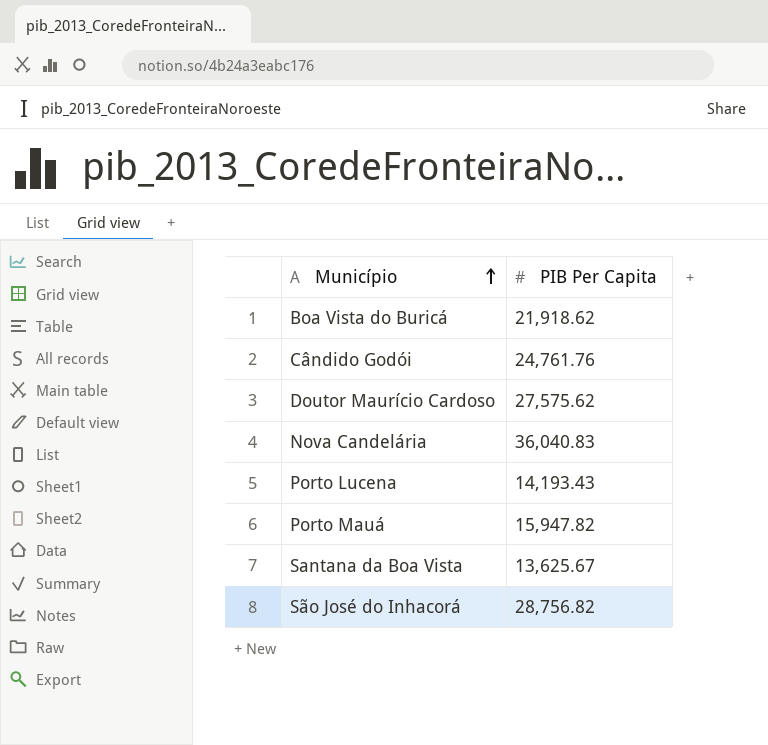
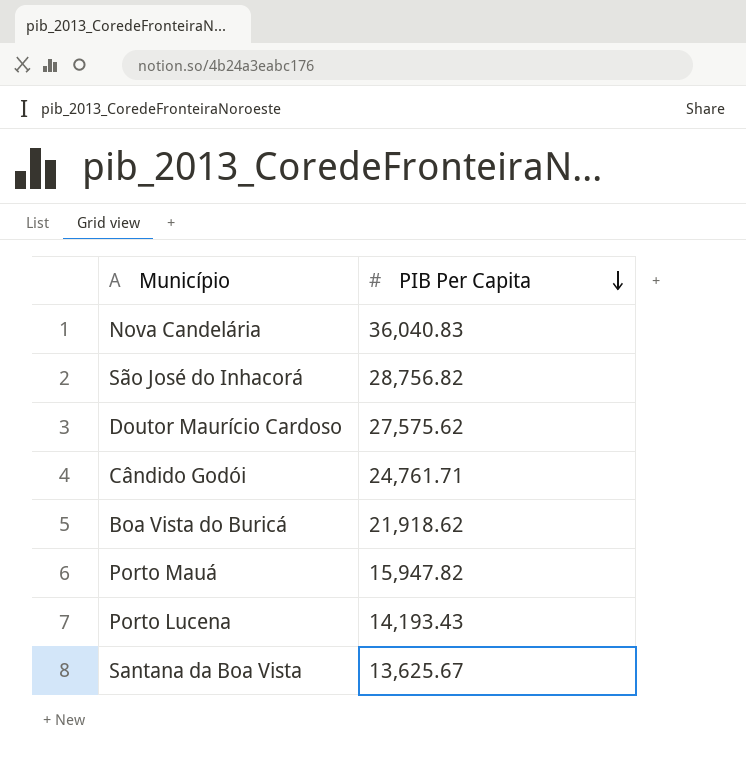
row order: Município ascending -> PIB Per Capita descending
Cândido Godói | PIB Per Capita: 24,761.76 -> 24,761.71

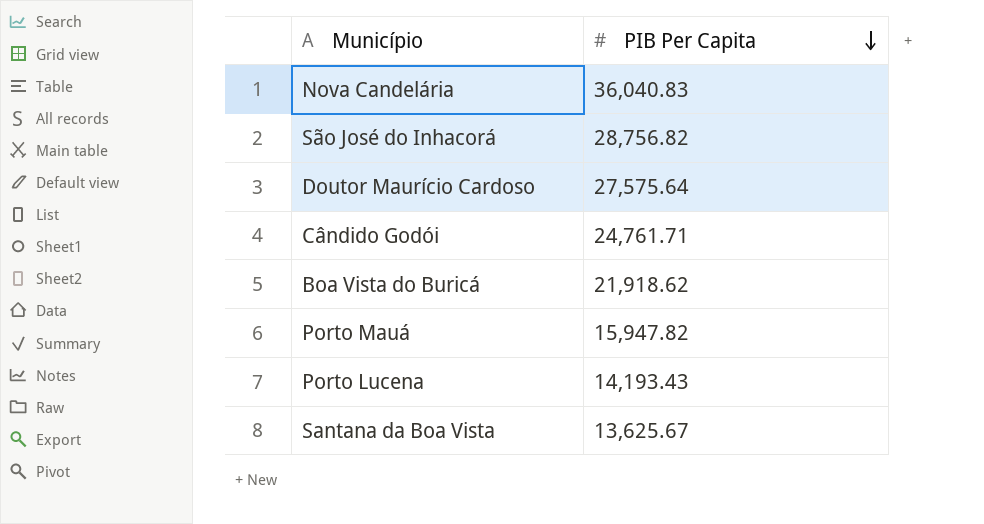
Doutor Maurício Cardoso | PIB Per Capita: 27,575.62 -> 27,575.64

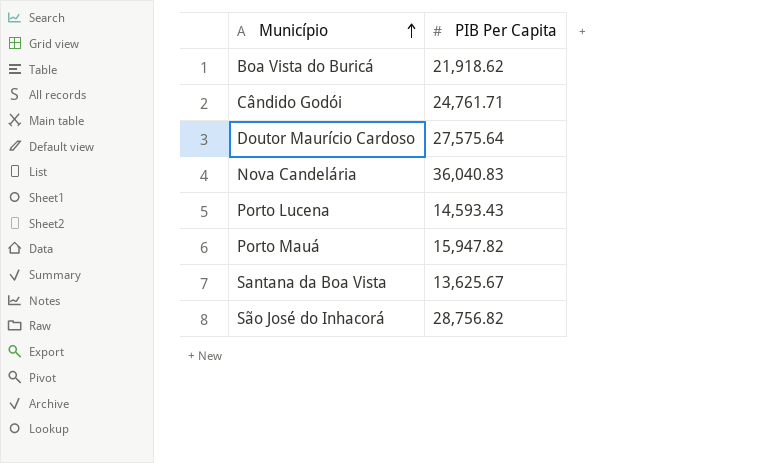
row order: PIB Per Capita descending -> Município ascending
Porto Lucena | PIB Per Capita: 14,193.43 -> 14,593.43

